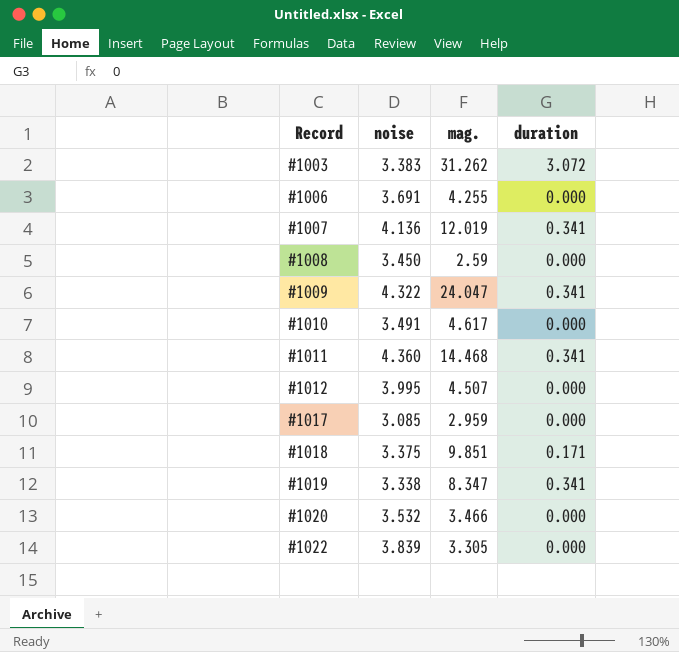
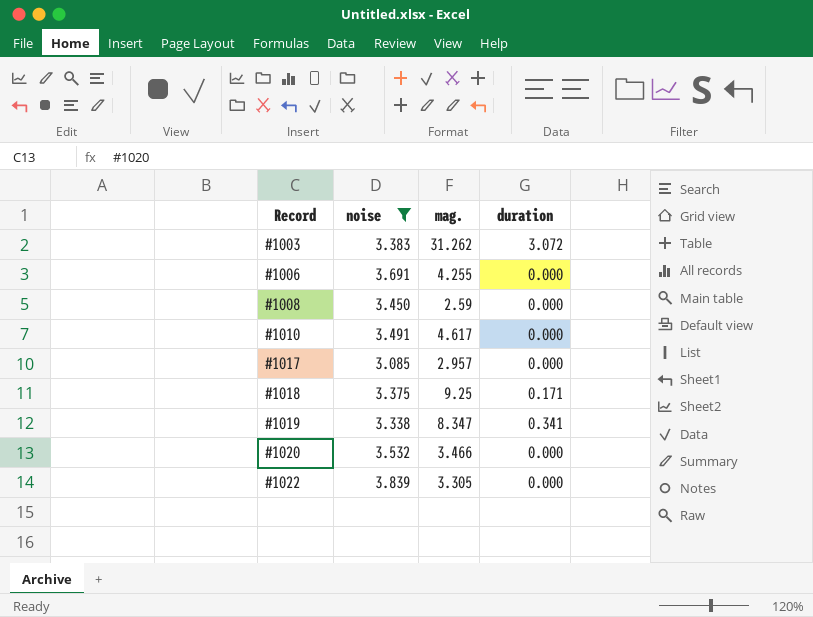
filter: none -> noise <= 3.839
#1017 | mag.: 2.959 -> 2.957
#1018 | mag.: 9.851 -> 9.25

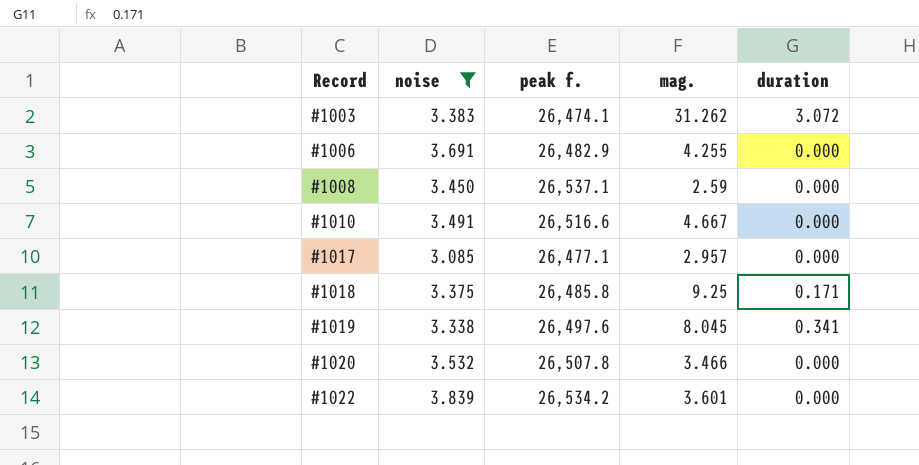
column peak f. | position: none -> 3
#1010 | mag.: 4.617 -> 4.667
#1019 | mag.: 8.347 -> 8.045
#1022 | mag.: 3.305 -> 3.601

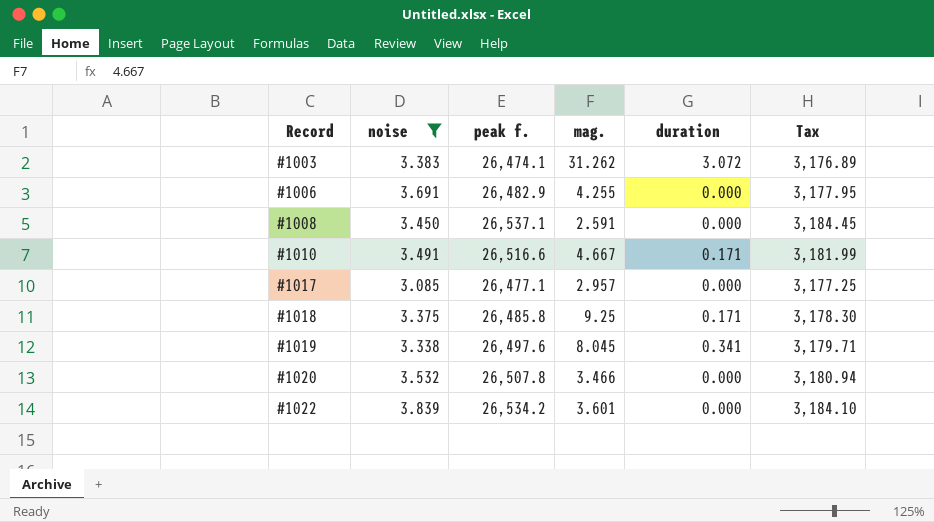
column Tax | formula: none -> [peak f.] * 0.12
#1008 | mag.: 2.59 -> 2.591
#1010 | duration: 0.000 -> 0.171

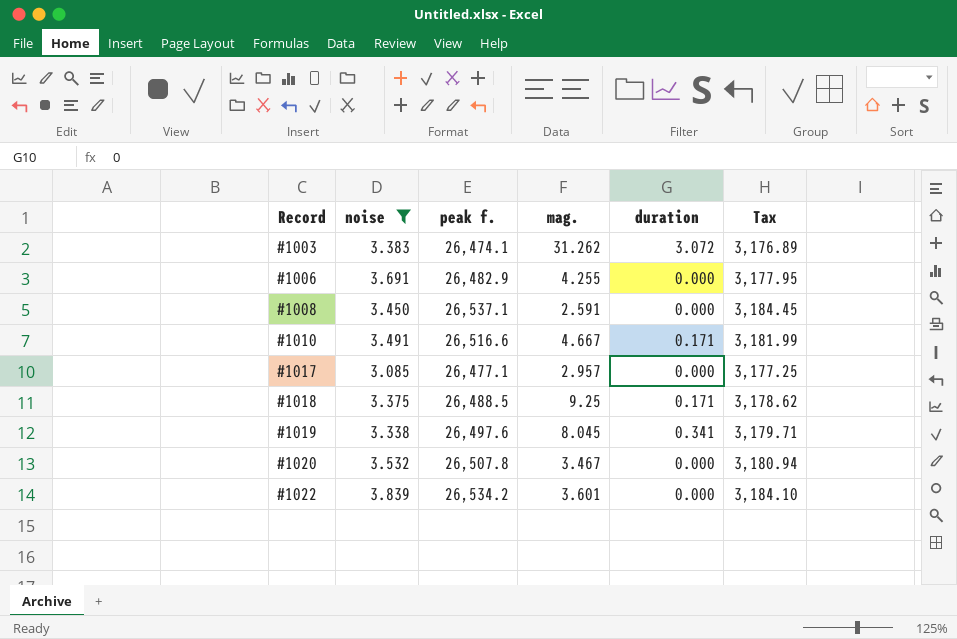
#1018 | peak f.: 26,485.8 -> 26,488.5
#1018 | Tax: 3,178.30 -> 3,178.62
#1020 | mag.: 3.466 -> 3.467

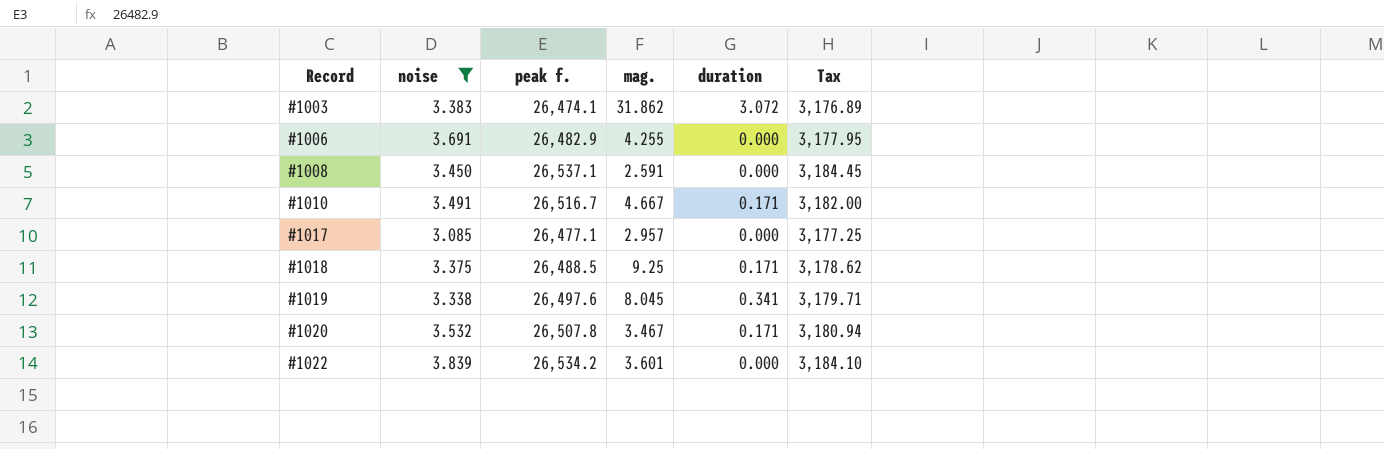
#1003 | mag.: 31.262 -> 31.862
#1010 | peak f.: 26,516.6 -> 26,516.7
#1010 | Tax: 3,181.99 -> 3,182.00
#1020 | duration: 0.000 -> 0.171

